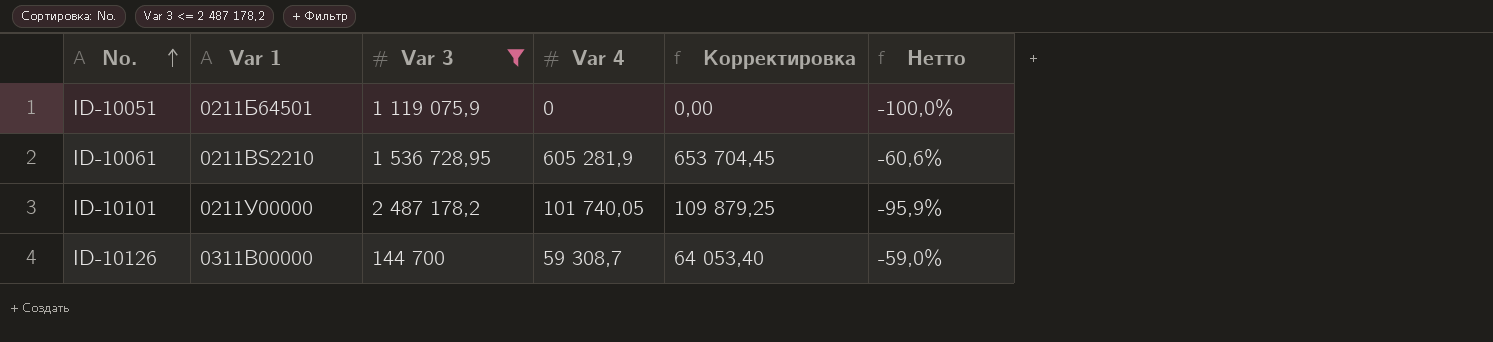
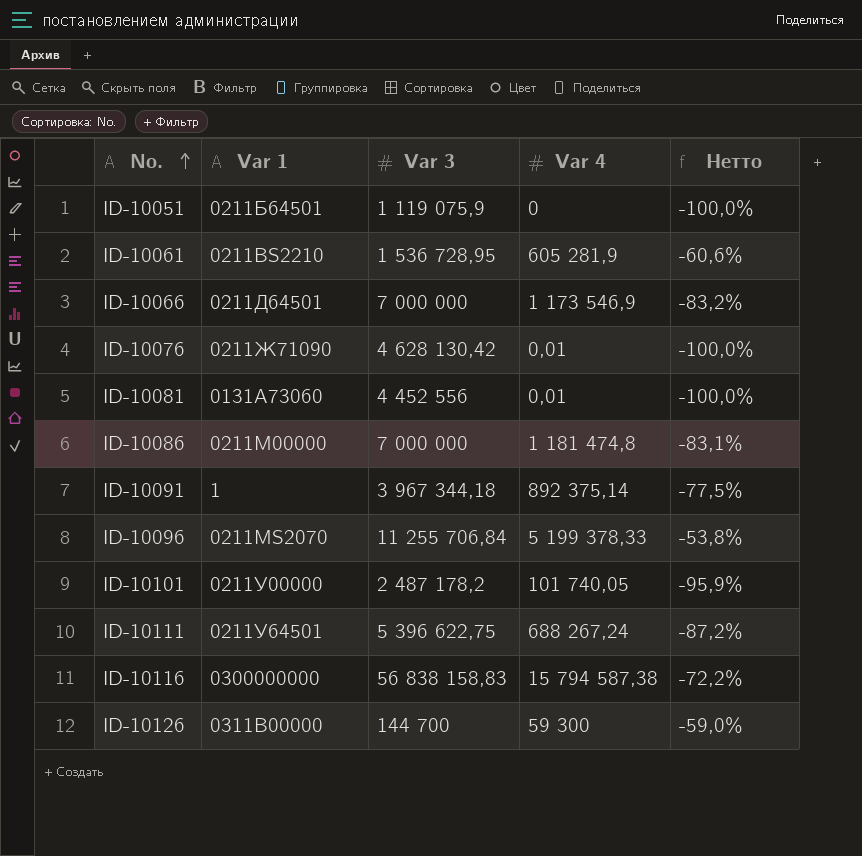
filter: Var 3 <= 2 487 178,2 -> none
column Корректировка | formula: [Var 4] * 1,08 -> none
ID-10126 | Var 4: 59 308,7 -> 59 300

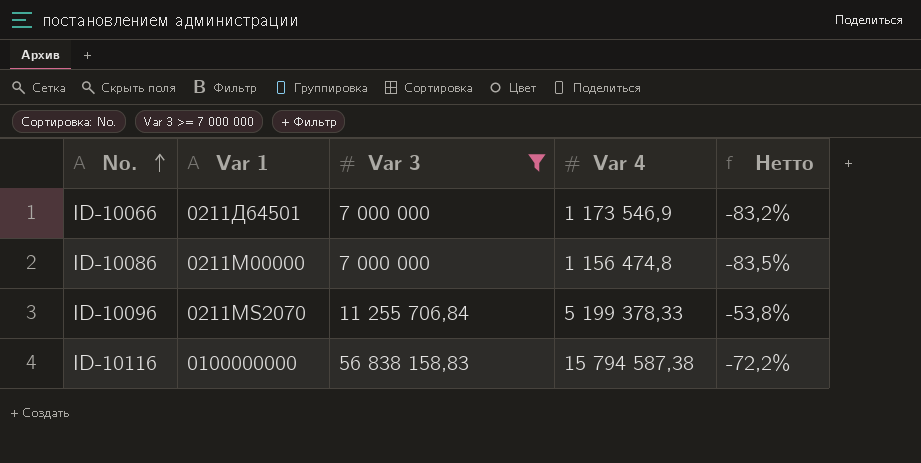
filter: none -> Var 3 >= 7 000 000
ID-10086 | Var 4: 1 181 474,8 -> 1 156 474,8
ID-10086 | Нетто: -83,1% -> -83,5%
ID-10116 | Var 1: 0300000000 -> 0100000000

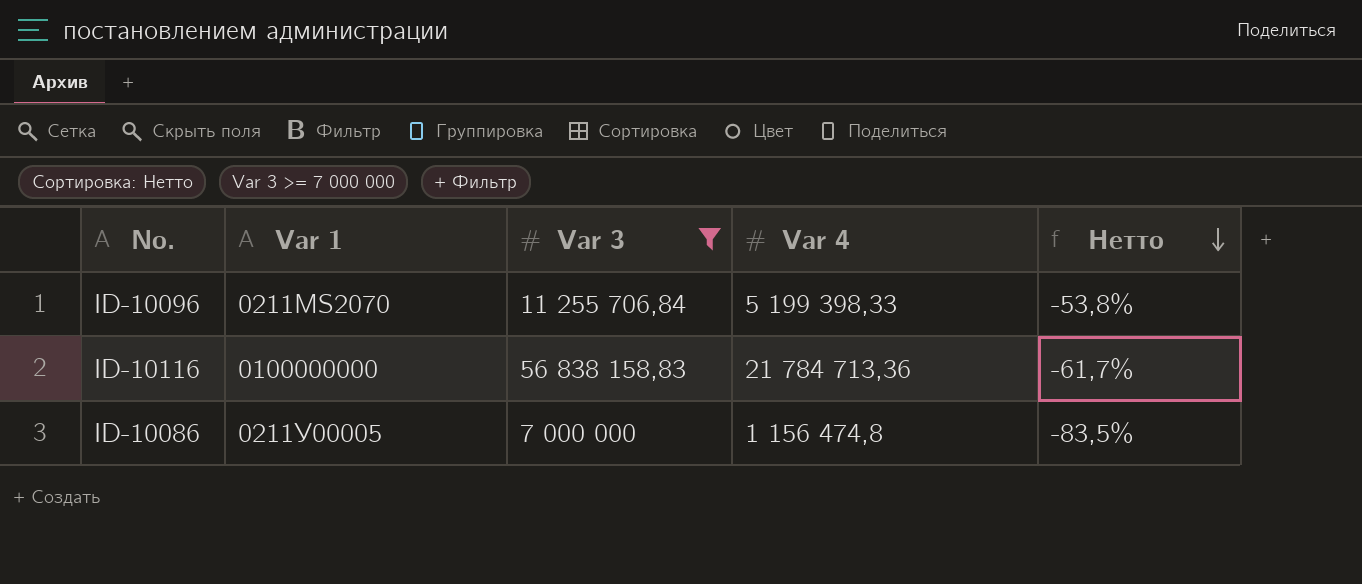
row order: No. ascending -> Нетто descending
row ID-10066: 0211Д64501 | 7 000 000 | 1 173 546,9 | -83,2% -> none
ID-10096 | Var 4: 5 199 378,33 -> 5 199 398,33
ID-10116 | Var 4: 15 794 587,38 -> 21 784 713,36
ID-10116 | Нетто: -72,2% -> -61,7%
ID-10086 | Var 1: 0211М00000 -> 0211У00005

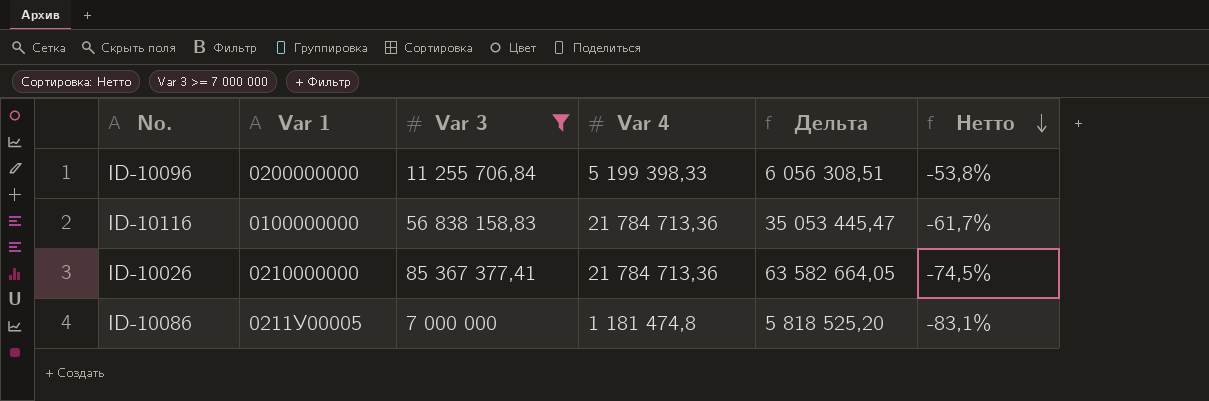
column Дельта | formula: none -> [Var 3] - [Var 4]
ID-10096 | Var 1: 0211МS2070 -> 0200000000
row ID-10026: none -> 0210000000 | 85 367 377,41 | 21 784 713,36 | 63 582 664,05 | -74,5%
ID-10086 | Var 4: 1 156 474,8 -> 1 181 474,8
ID-10086 | Нетто: -83,5% -> -83,1%

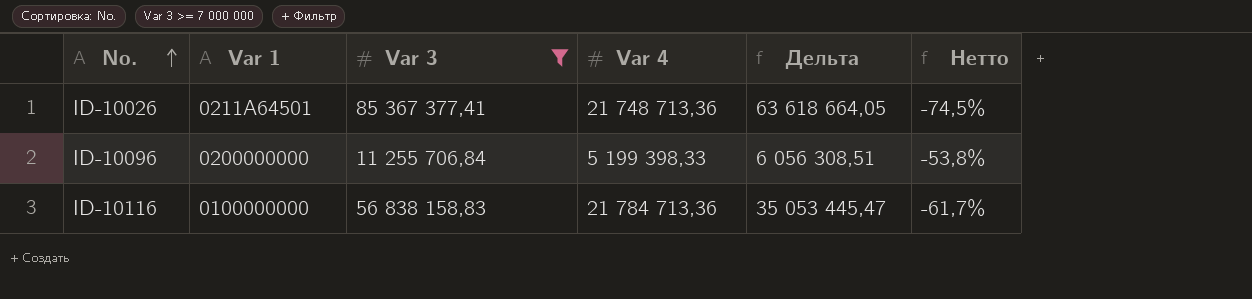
row order: Нетто descending -> No. ascending
row ID-10086: 0211У00005 | 7 000 000 | 1 181 474,8 | 5 818 525,20 | -83,1% -> none
ID-10026 | Var 1: 0210000000 -> 0211A64501
ID-10026 | Var 4: 21 784 713,36 -> 21 748 713,36
ID-10026 | Дельта: 63 582 664,05 -> 63 618 664,05

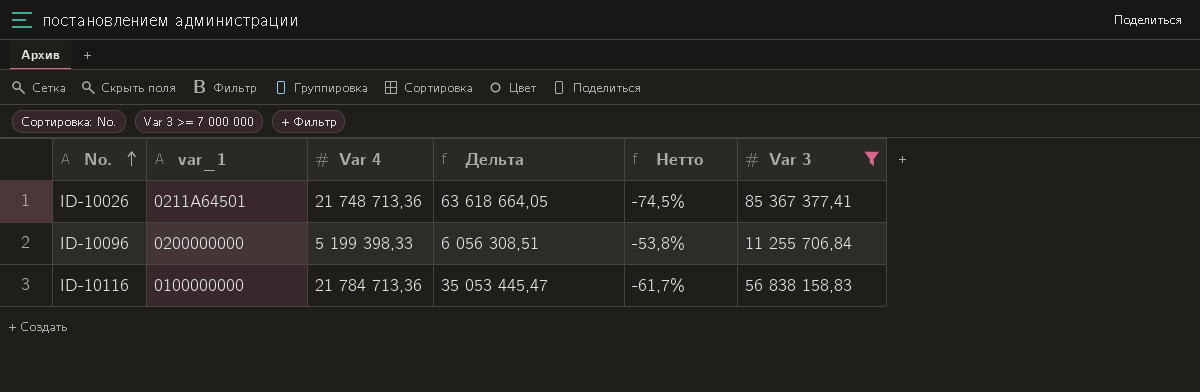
column name: Var 1 -> var_1
column Var 3 | position: 3 -> 6

